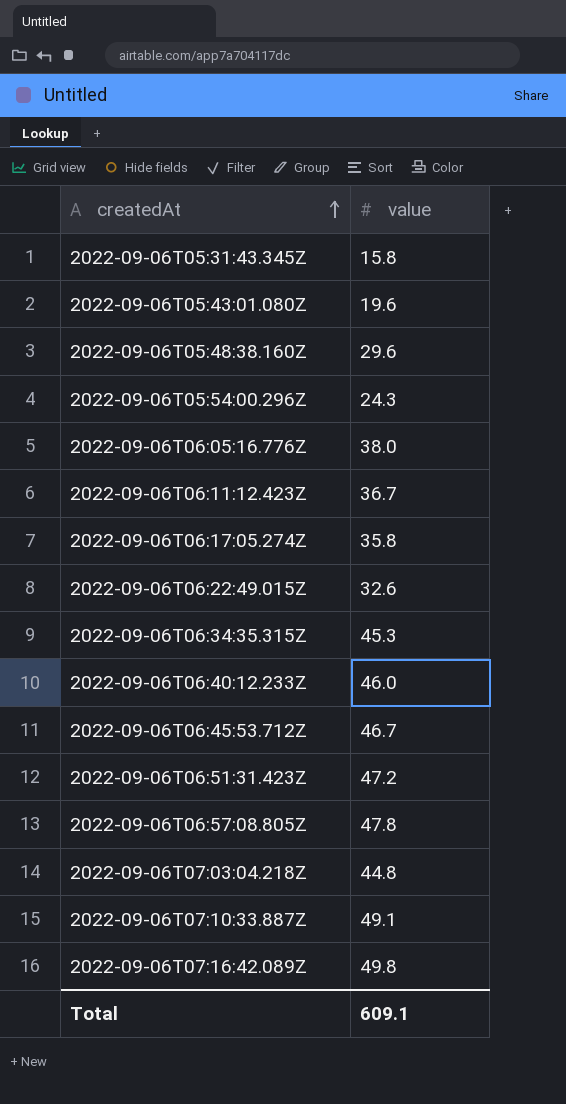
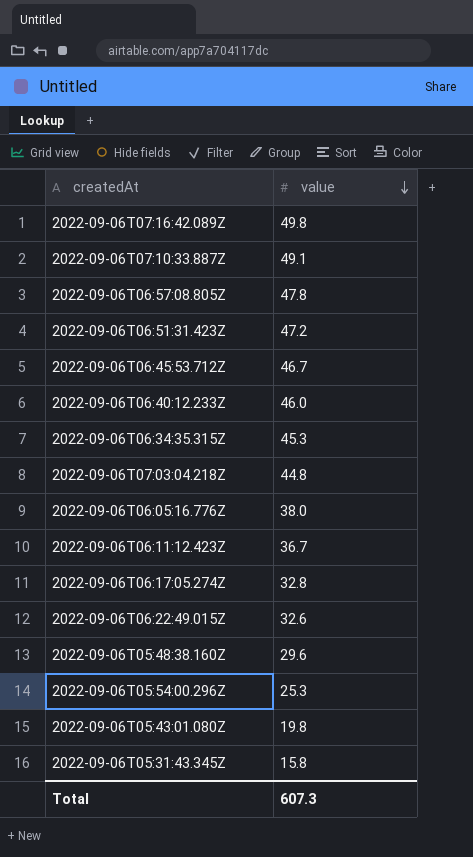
row order: createdAt ascending -> value descending
2022-09-06T06:17:05.274Z | value: 35.8 -> 32.8
2022-09-06T05:54:00.296Z | value: 24.3 -> 25.3
2022-09-06T05:43:01.080Z | value: 19.6 -> 19.8
Total | value: 609.1 -> 607.3

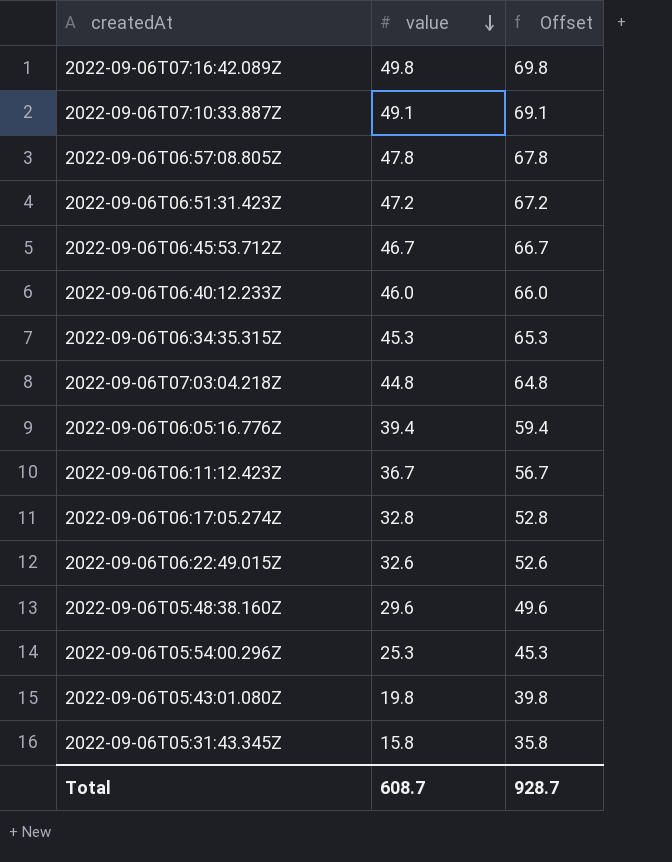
column Offset | formula: none -> [value] + 20
2022-09-06T06:05:16.776Z | value: 38.0 -> 39.4
Total | value: 607.3 -> 608.7

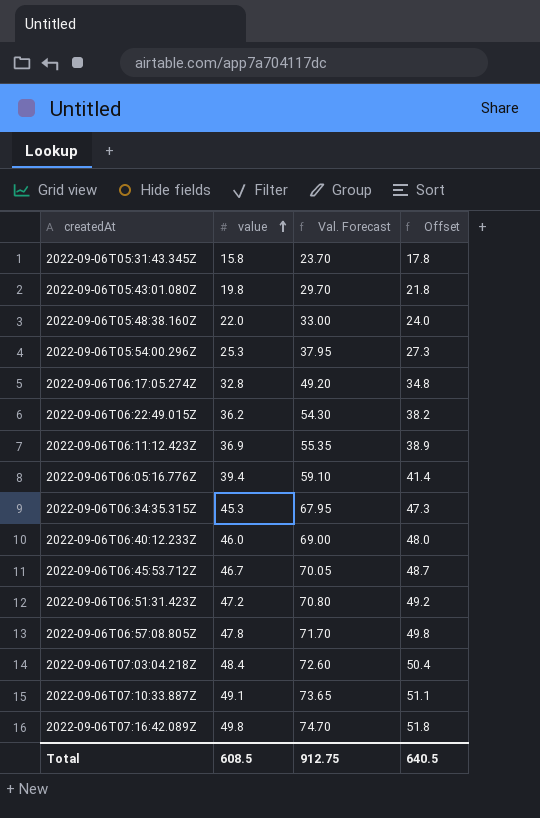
row order: value descending -> value ascending
column Val. Forecast | formula: none -> [value] * 1.5
column Offset | formula: [value] + 20 -> [value] + 2
2022-09-06T05:48:38.160Z | value: 29.6 -> 22.0
2022-09-06T06:22:49.015Z | value: 32.6 -> 36.2
2022-09-06T06:11:12.423Z | value: 36.7 -> 36.9
2022-09-06T07:03:04.218Z | value: 44.8 -> 48.4
Total | value: 608.7 -> 608.5
Total | Offset: 928.7 -> 640.5

